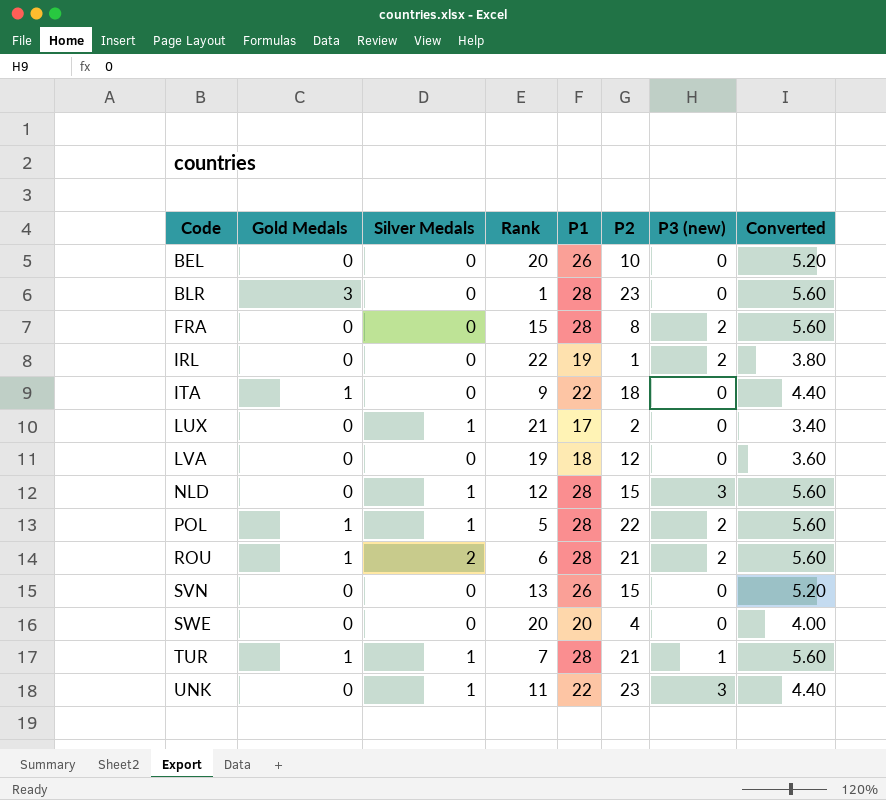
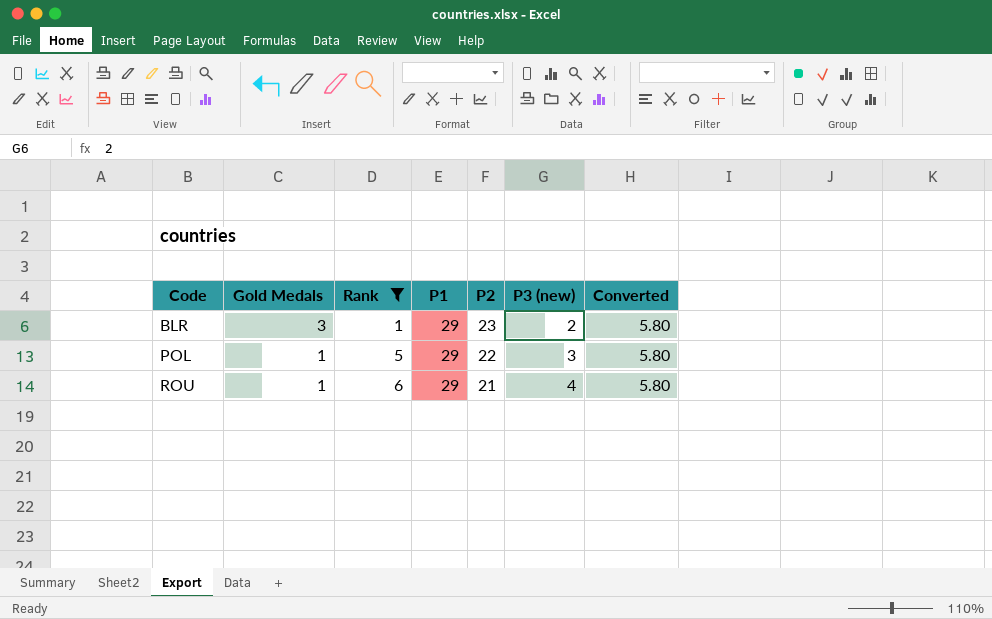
filter: none -> Rank <= 6
column Silver Medals | position: 3 -> none
BLR | P1: 28 -> 29
BLR | P3 (new): 0 -> 2
BLR | Converted: 5.60 -> 5.80
POL | P1: 28 -> 29
POL | P3 (new): 2 -> 3
POL | Converted: 5.60 -> 5.80
ROU | P1: 28 -> 29
ROU | P3 (new): 2 -> 4
ROU | Converted: 5.60 -> 5.80

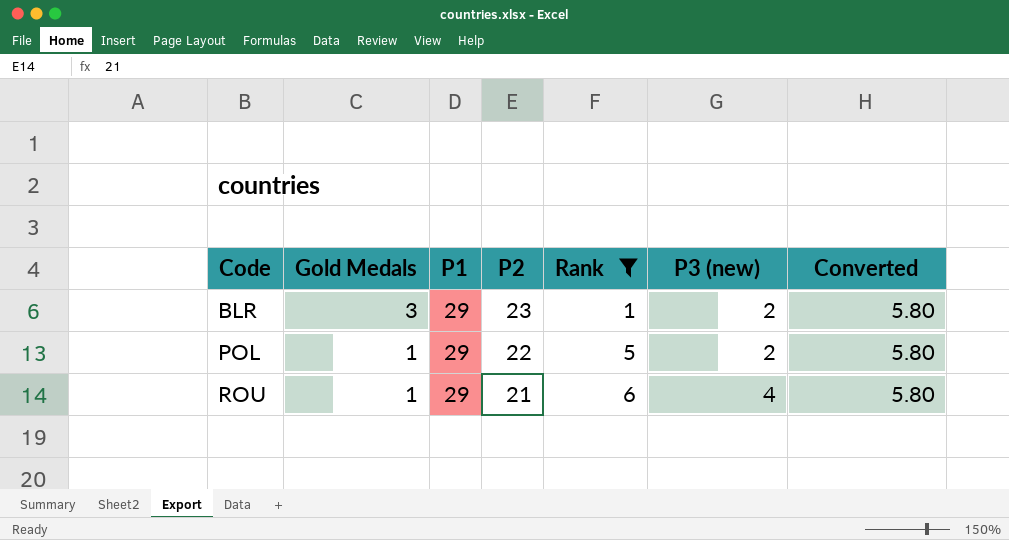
column Rank | position: 3 -> 5
POL | P3 (new): 3 -> 2

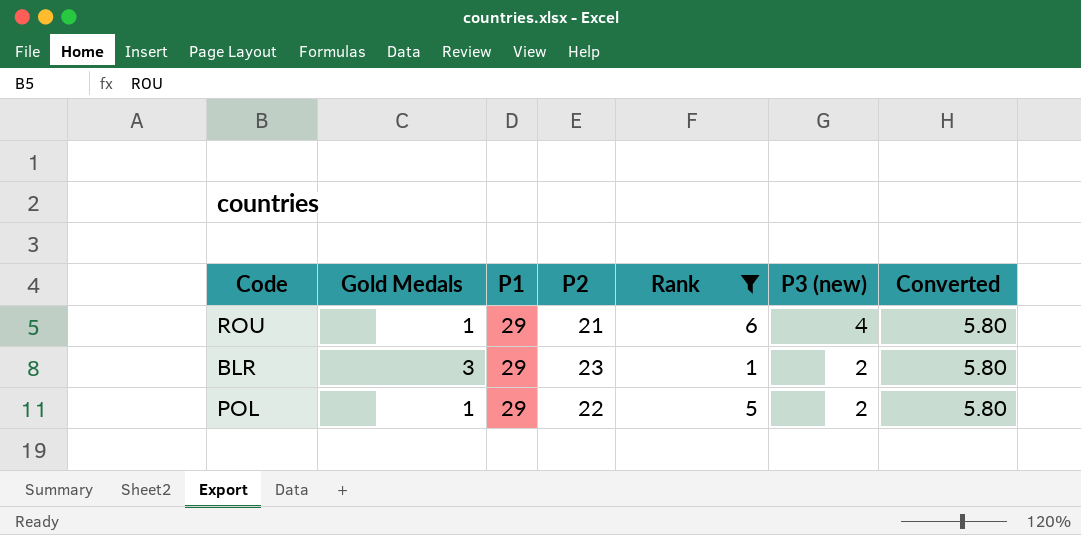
row order: Code ascending -> P3 (new) descending

